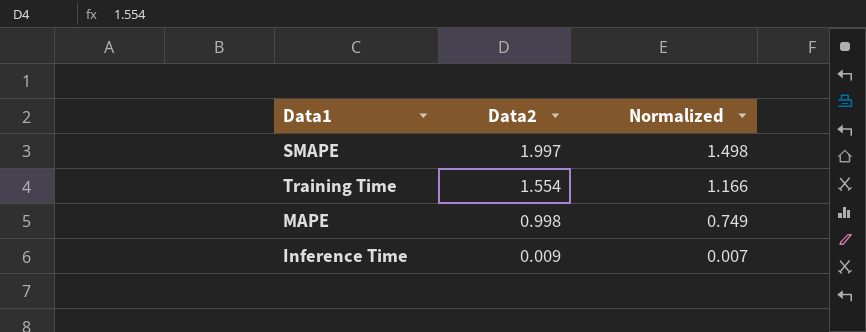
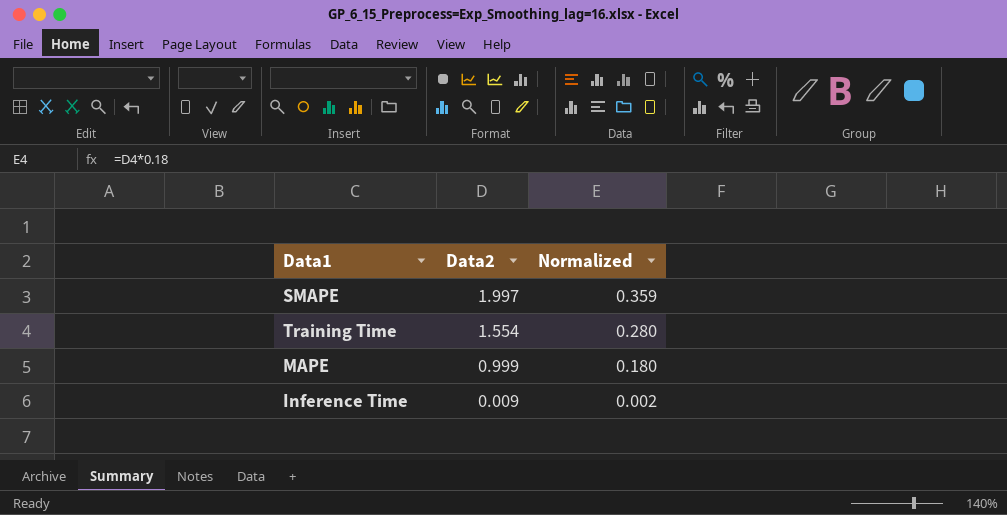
column Normalized | formula: [Data2] * 0.75 -> [Data2] * 0.18
MAPE | Data2: 0.998 -> 0.999

